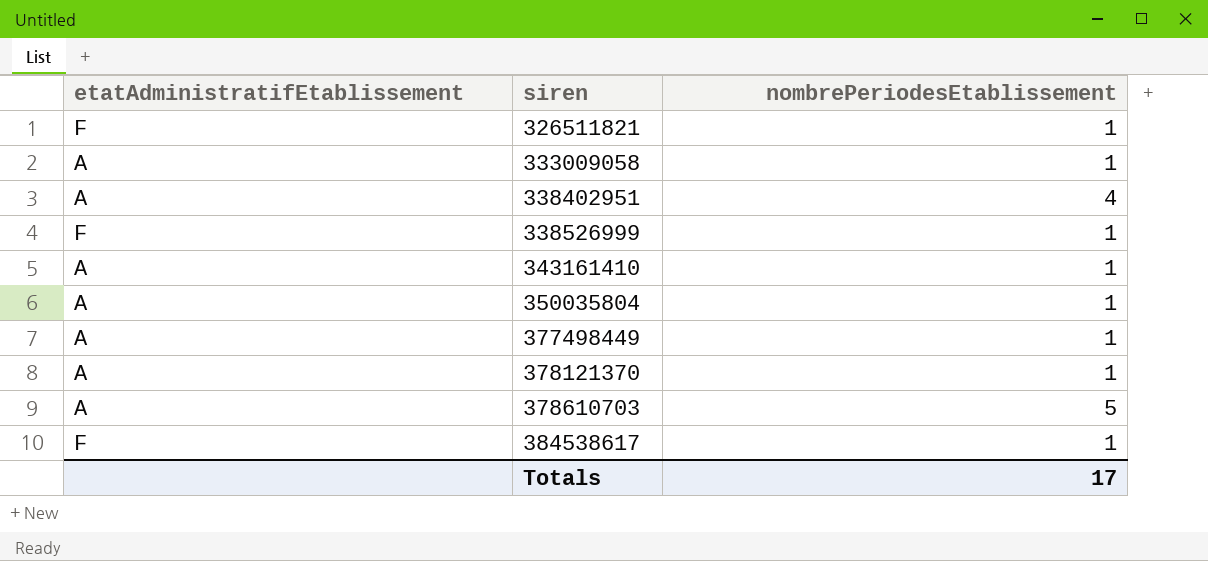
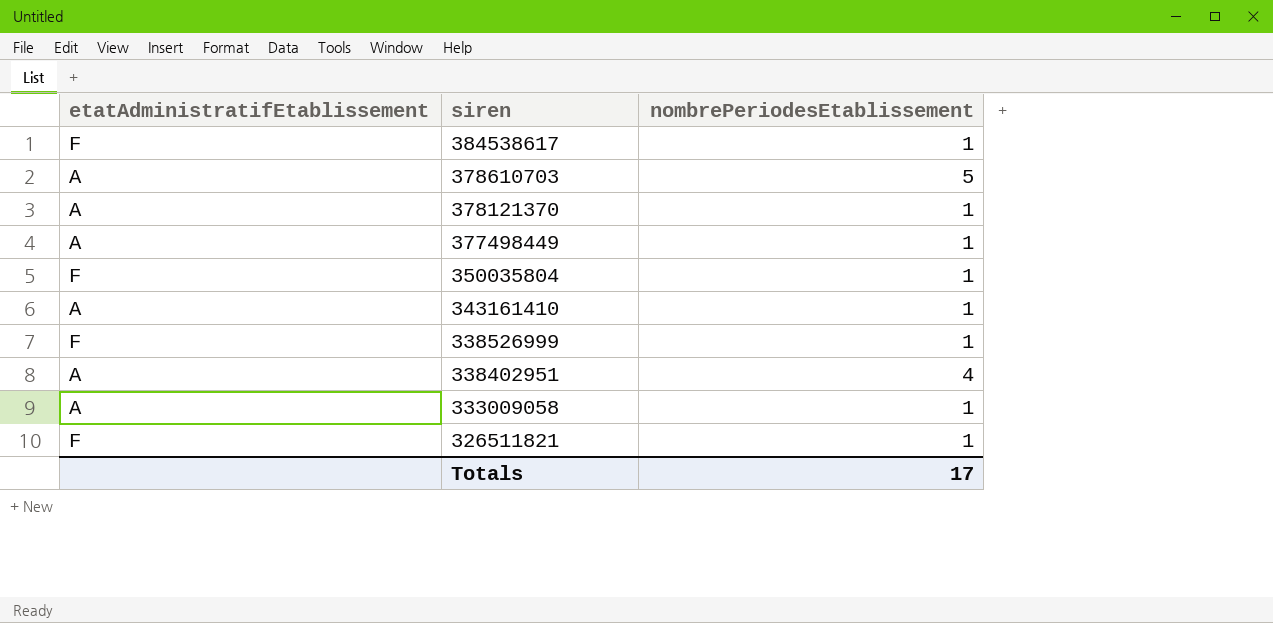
row order: siren ascending -> siren descending
350035804 | etatAdministratifEtablissement: A -> F

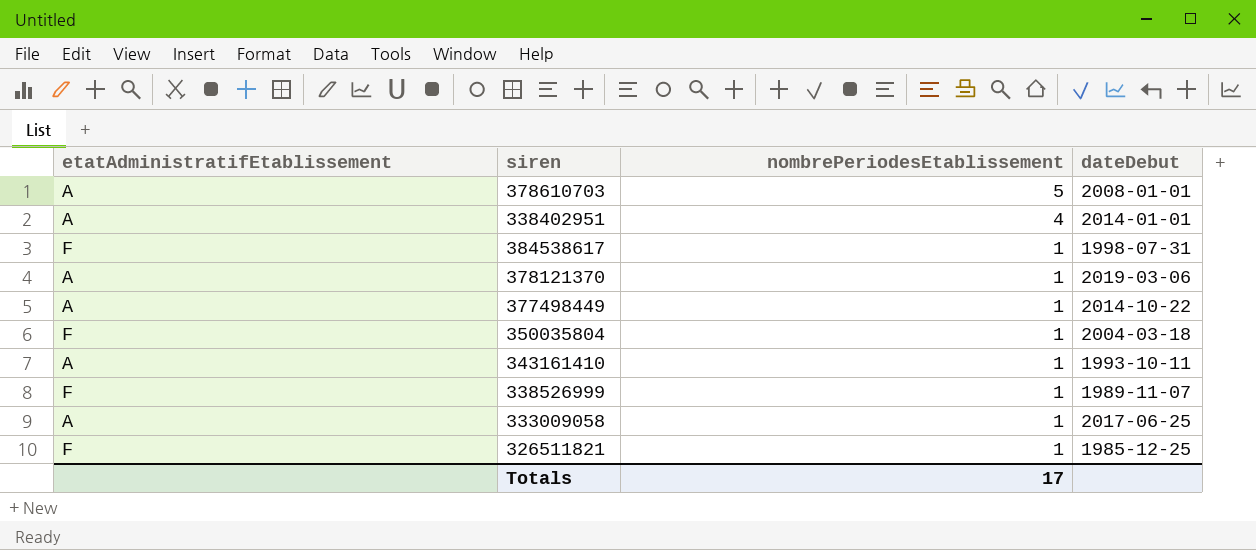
row order: siren descending -> nombrePeriodesEtablissement descending
column dateDebut | position: none -> 4

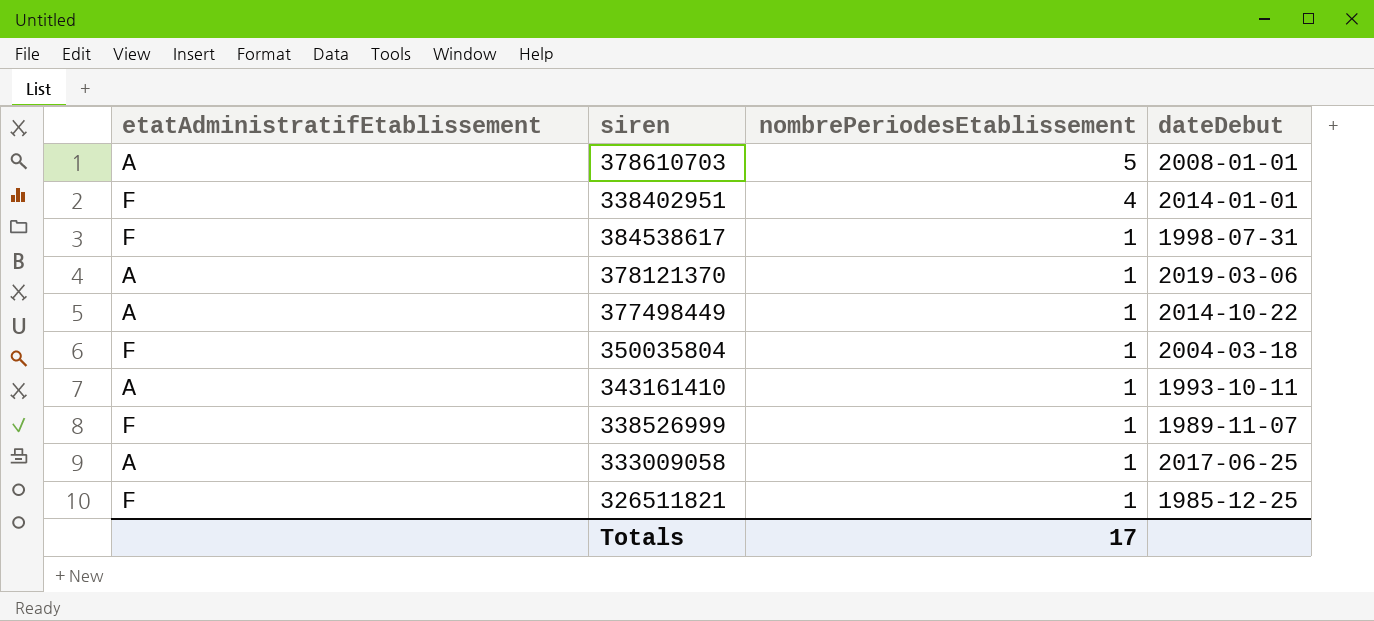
338402951 | etatAdministratifEtablissement: A -> F

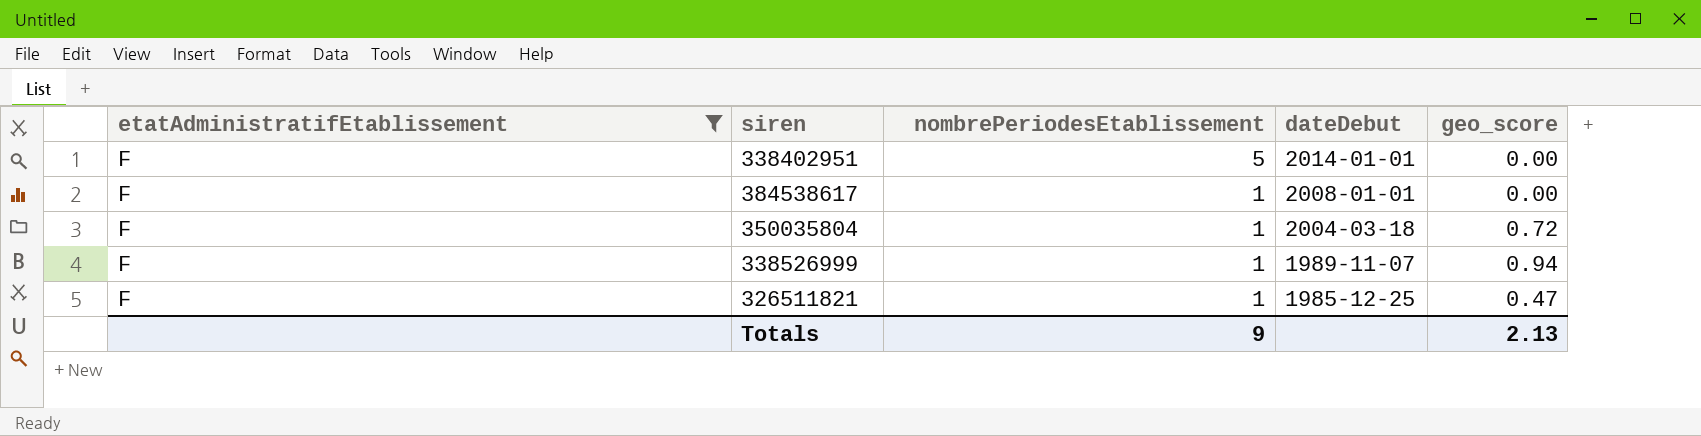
filter: none -> etatAdministratifEtablissement = F
column geo_score | position: none -> 5
338402951 | nombrePeriodesEtablissement: 4 -> 5
384538617 | dateDebut: 1998-07-31 -> 2008-01-01
Totals | nombrePeriodesEtablissement: 17 -> 9

